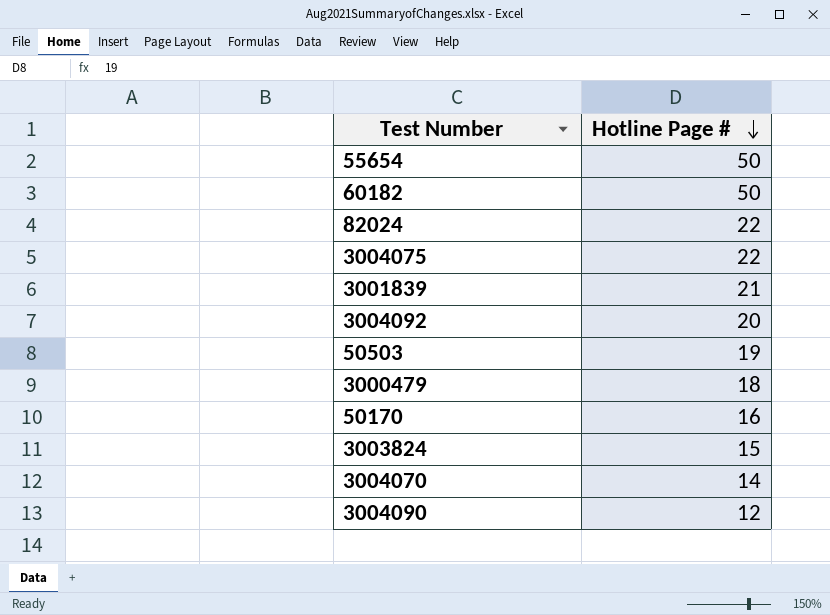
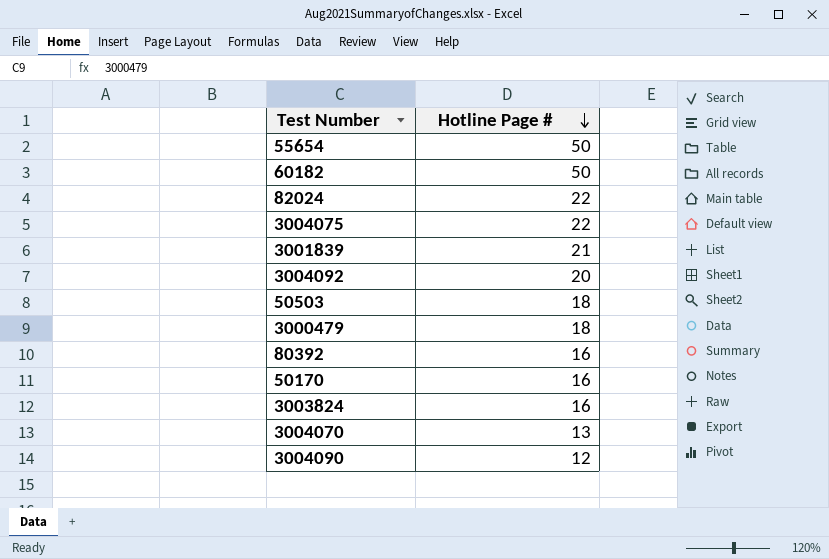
50503 | Hotline Page #: 19 -> 18
row 80392: none -> 16
3003824 | Hotline Page #: 15 -> 16
3004070 | Hotline Page #: 14 -> 13

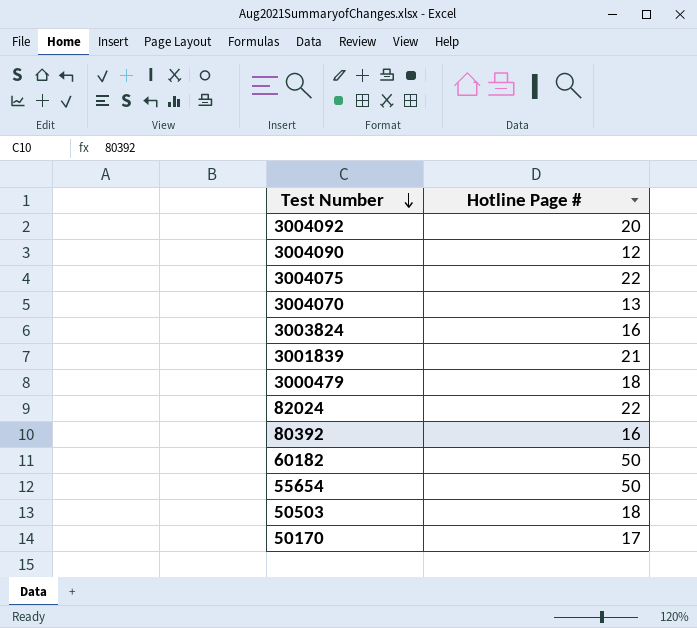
row order: Hotline Page # descending -> Test Number descending
50170 | Hotline Page #: 16 -> 17

